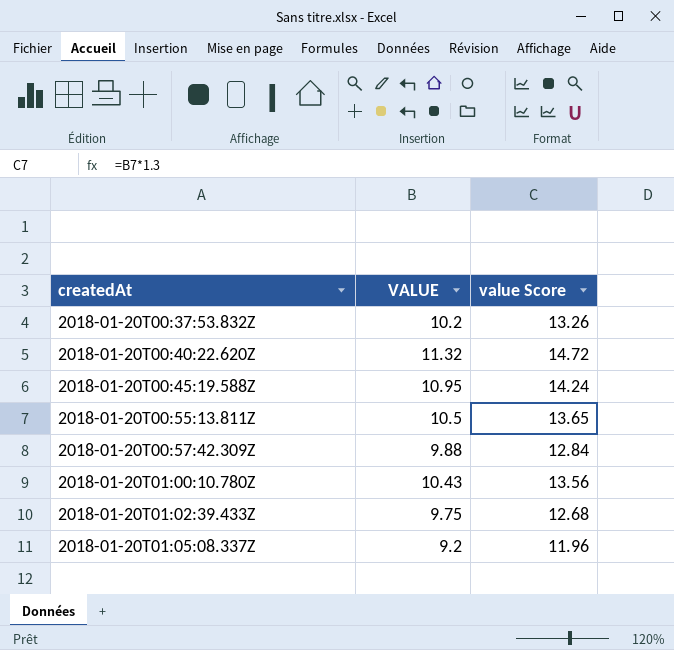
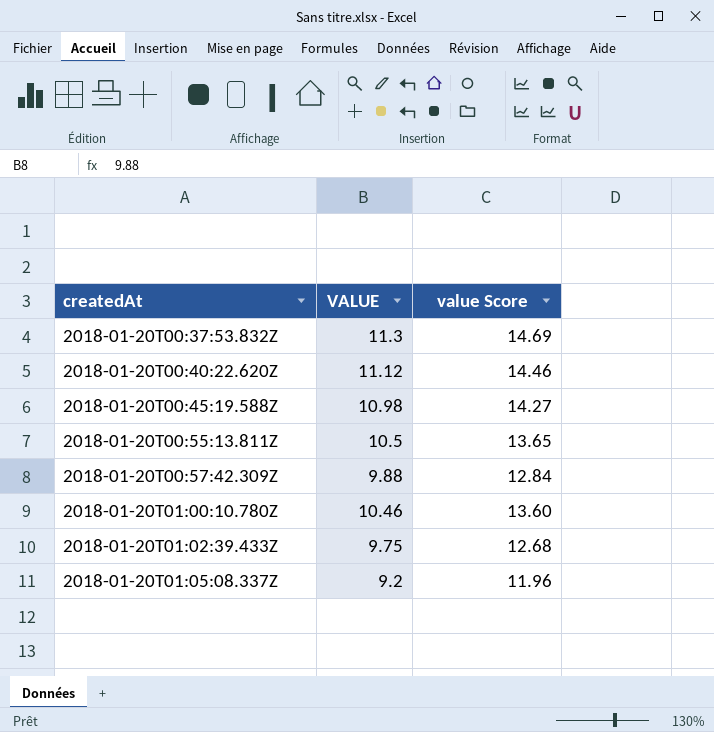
2018-01-20T00:37:53.832Z | VALUE: 10.2 -> 11.3
2018-01-20T00:37:53.832Z | value Score: 13.26 -> 14.69
2018-01-20T00:40:22.620Z | VALUE: 11.32 -> 11.12
2018-01-20T00:40:22.620Z | value Score: 14.72 -> 14.46
2018-01-20T00:45:19.588Z | VALUE: 10.95 -> 10.98
2018-01-20T00:45:19.588Z | value Score: 14.24 -> 14.27
2018-01-20T01:00:10.780Z | VALUE: 10.43 -> 10.46
2018-01-20T01:00:10.780Z | value Score: 13.56 -> 13.60

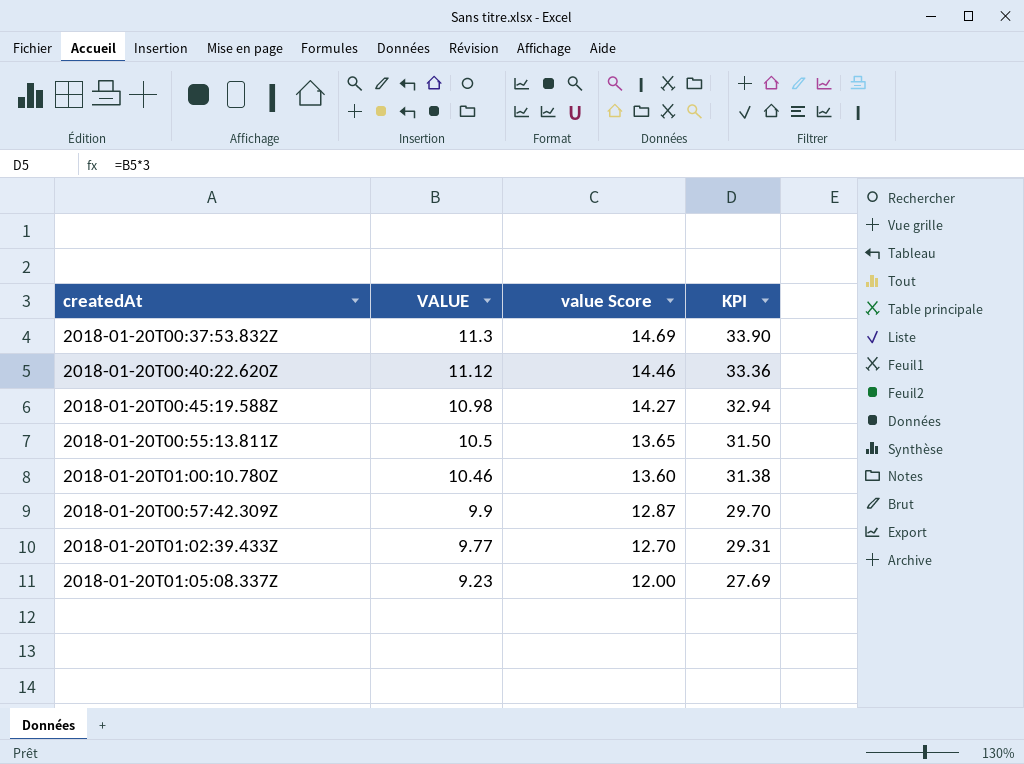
row order: createdAt ascending -> VALUE descending
column KPI | formula: none -> [VALUE] * 3
2018-01-20T00:57:42.309Z | VALUE: 9.88 -> 9.9
2018-01-20T00:57:42.309Z | value Score: 12.84 -> 12.87
2018-01-20T01:02:39.433Z | VALUE: 9.75 -> 9.77
2018-01-20T01:02:39.433Z | value Score: 12.68 -> 12.70
2018-01-20T01:05:08.337Z | VALUE: 9.2 -> 9.23
2018-01-20T01:05:08.337Z | value Score: 11.96 -> 12.00

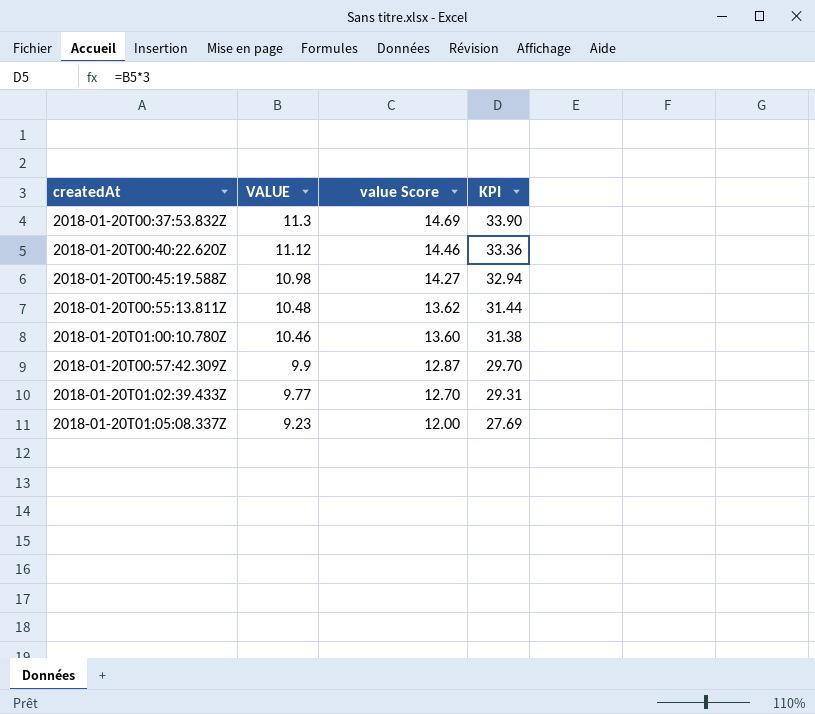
2018-01-20T00:55:13.811Z | VALUE: 10.5 -> 10.48
2018-01-20T00:55:13.811Z | value Score: 13.65 -> 13.62
2018-01-20T00:55:13.811Z | KPI: 31.50 -> 31.44

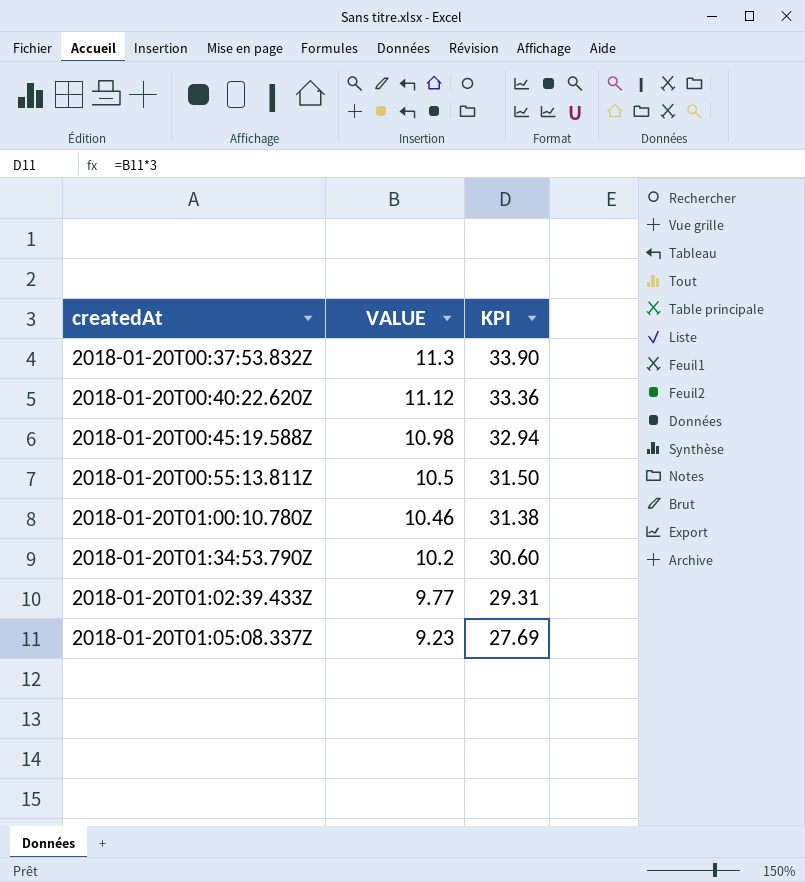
column value Score | formula: [VALUE] * 1.3 -> none
row 2018-01-20T00:57:42.309Z: 9.9 | 12.87 | 29.70 -> none
2018-01-20T00:55:13.811Z | VALUE: 10.48 -> 10.5
2018-01-20T00:55:13.811Z | KPI: 31.44 -> 31.50
row 2018-01-20T01:34:53.790Z: none -> 10.2 | 30.60

